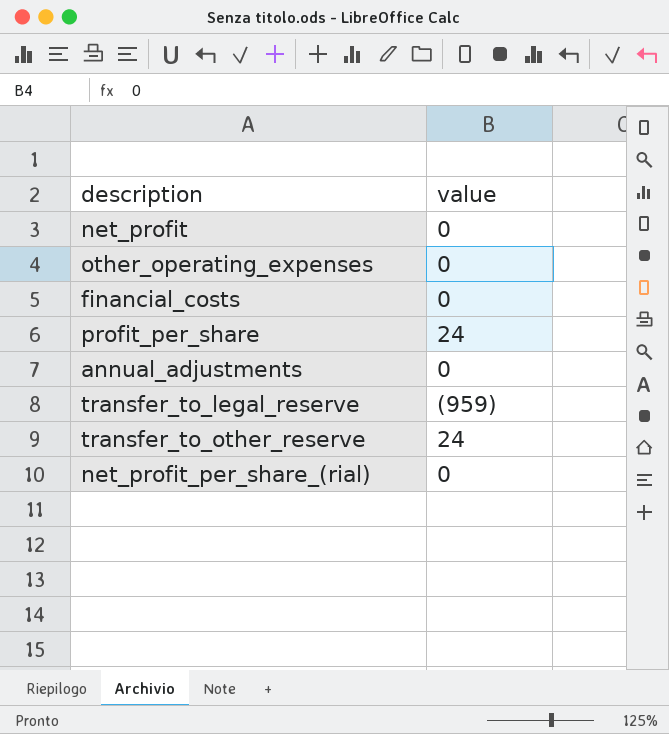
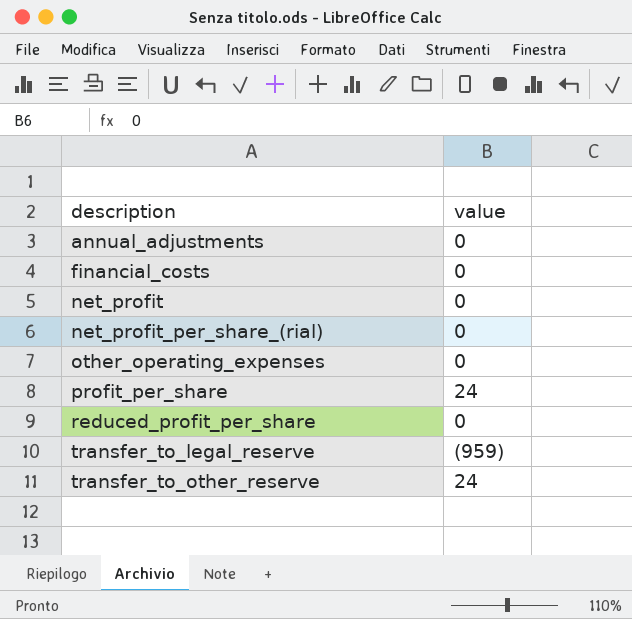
row order: none -> description ascending
row reduced_profit_per_share: none -> 0

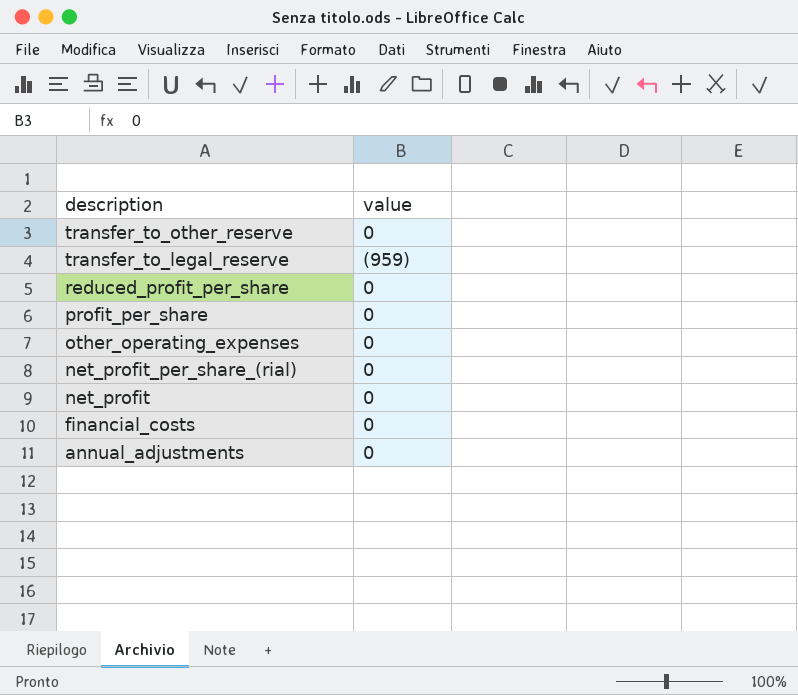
row order: description ascending -> description descending
transfer_to_other_reserve | value: 24 -> 0
profit_per_share | value: 24 -> 0

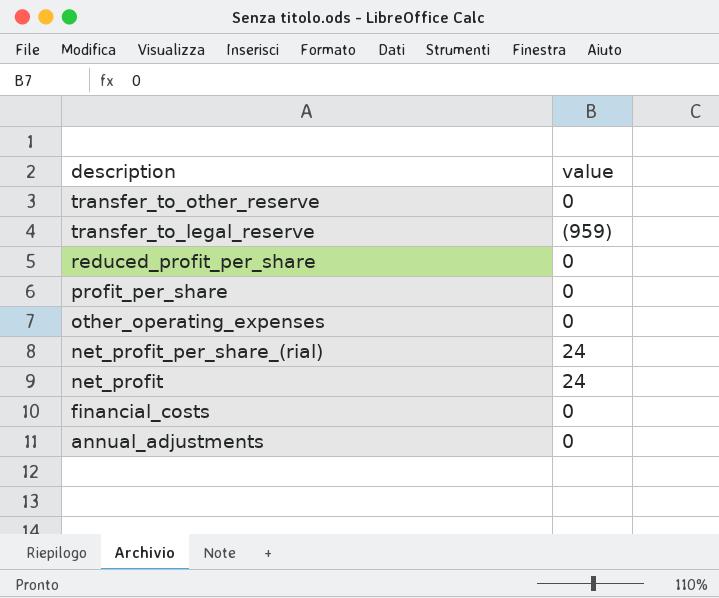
net_profit_per_share_(rial) | value: 0 -> 24
net_profit | value: 0 -> 24

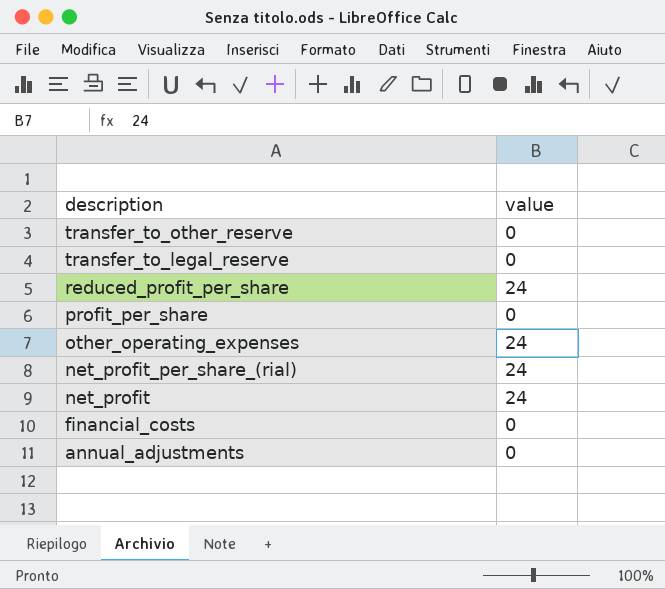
transfer_to_legal_reserve | value: (959) -> 0
reduced_profit_per_share | value: 0 -> 24
other_operating_expenses | value: 0 -> 24

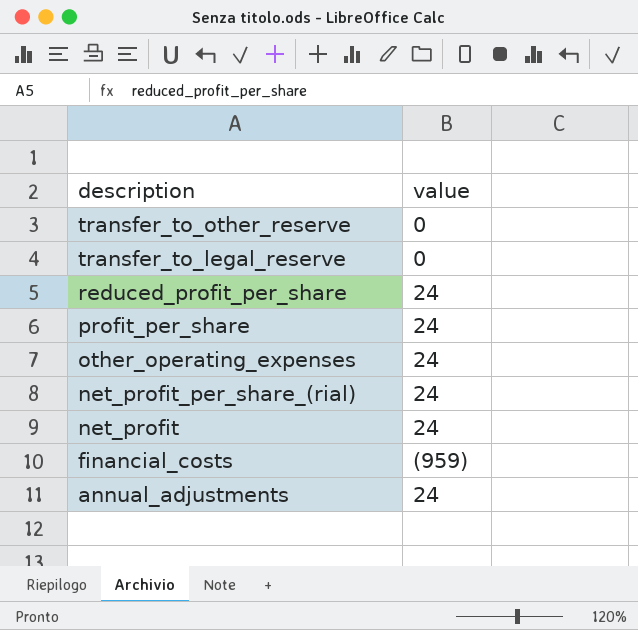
profit_per_share | value: 0 -> 24
financial_costs | value: 0 -> (959)
annual_adjustments | value: 0 -> 24

